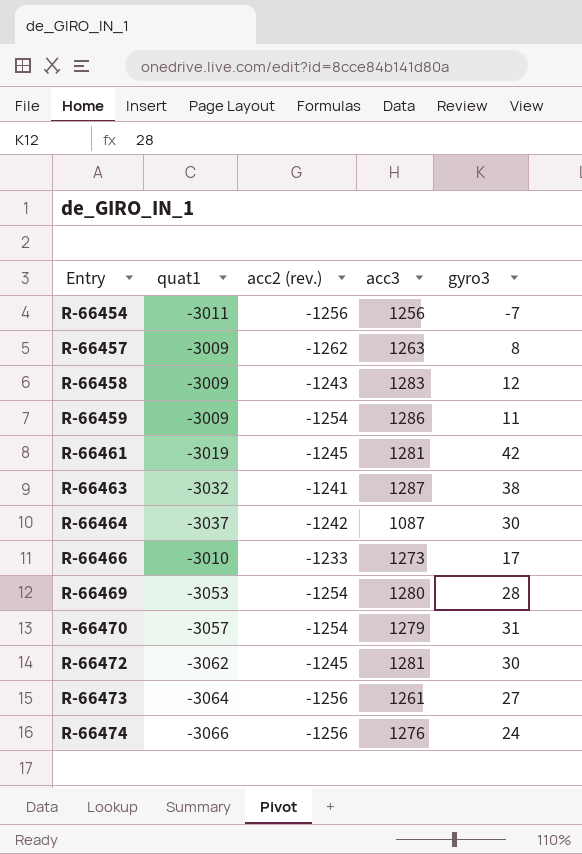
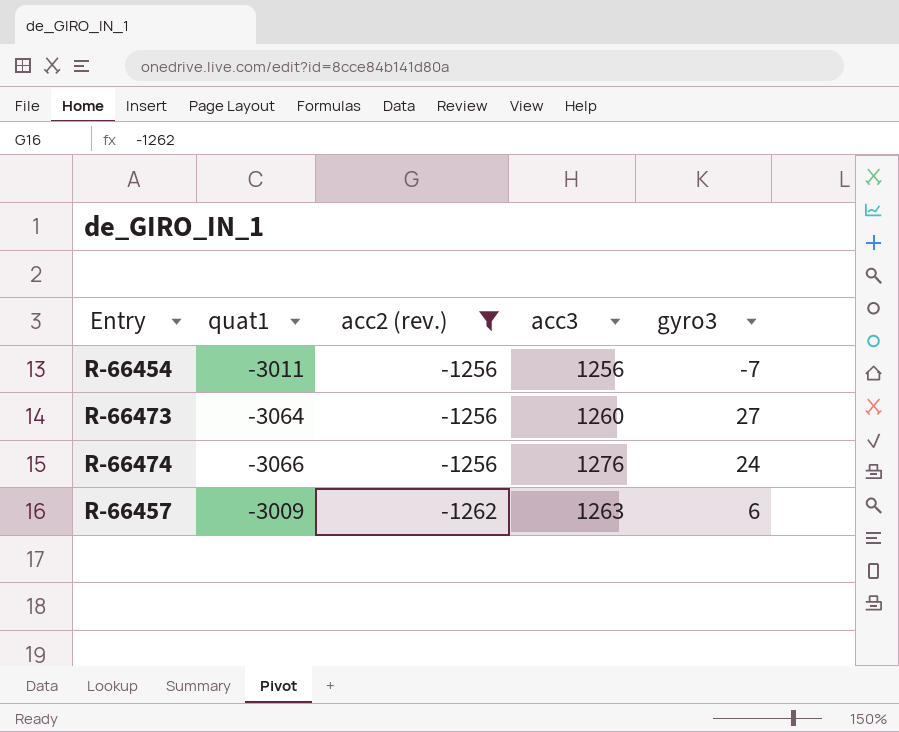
filter: none -> acc2 (rev.) <= -1256
row order: Entry ascending -> acc2 (rev.) descending
R-66473 | acc3: 1261 -> 1260
R-66457 | gyro3: 8 -> 6

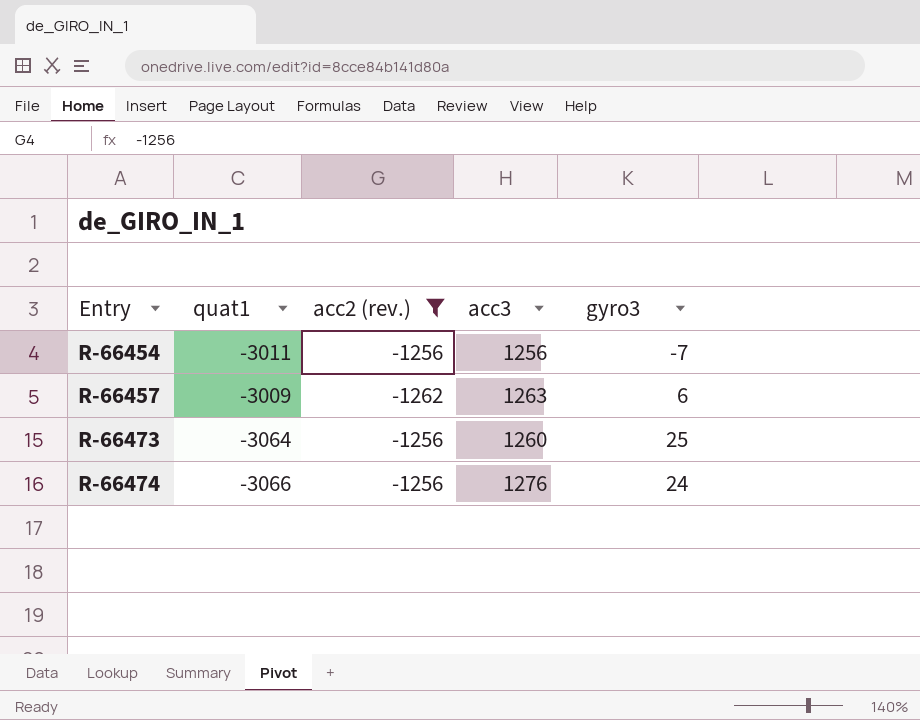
row order: acc2 (rev.) descending -> Entry ascending
R-66473 | gyro3: 27 -> 25

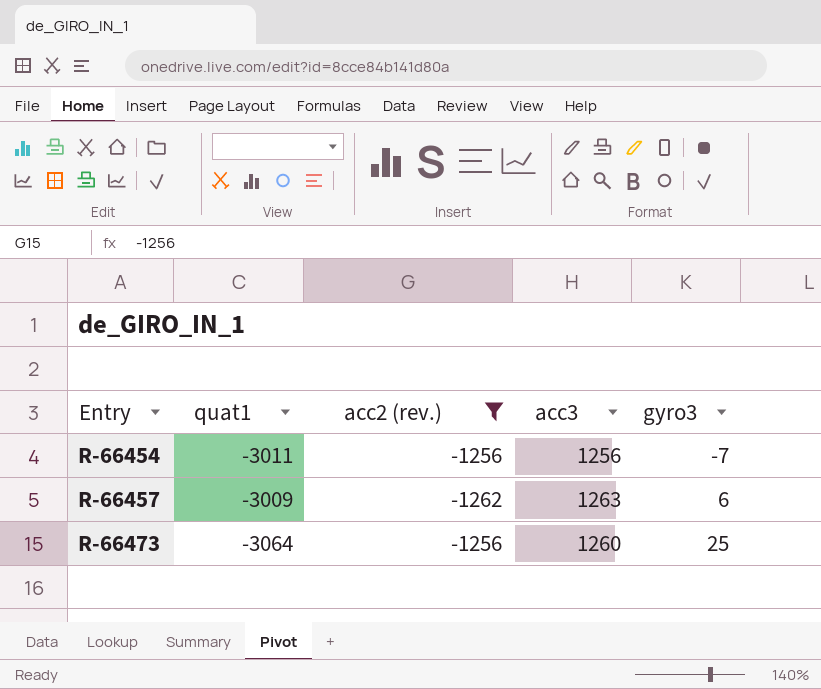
row R-66474: -3066 | -1256 | 1276 | 24 -> none

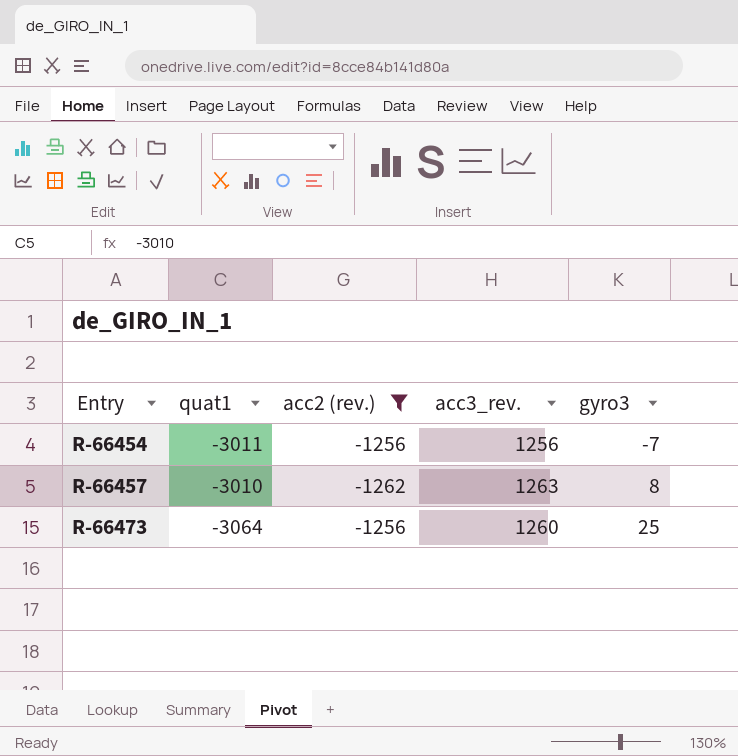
column name: acc3 -> acc3_rev.
R-66457 | quat1: -3009 -> -3010
R-66457 | gyro3: 6 -> 8

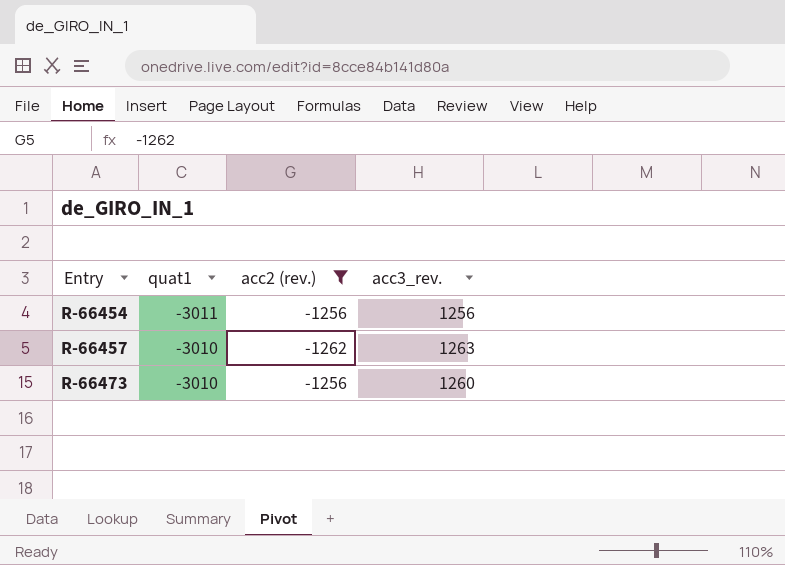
column gyro3 | position: 5 -> none
R-66473 | quat1: -3064 -> -3010

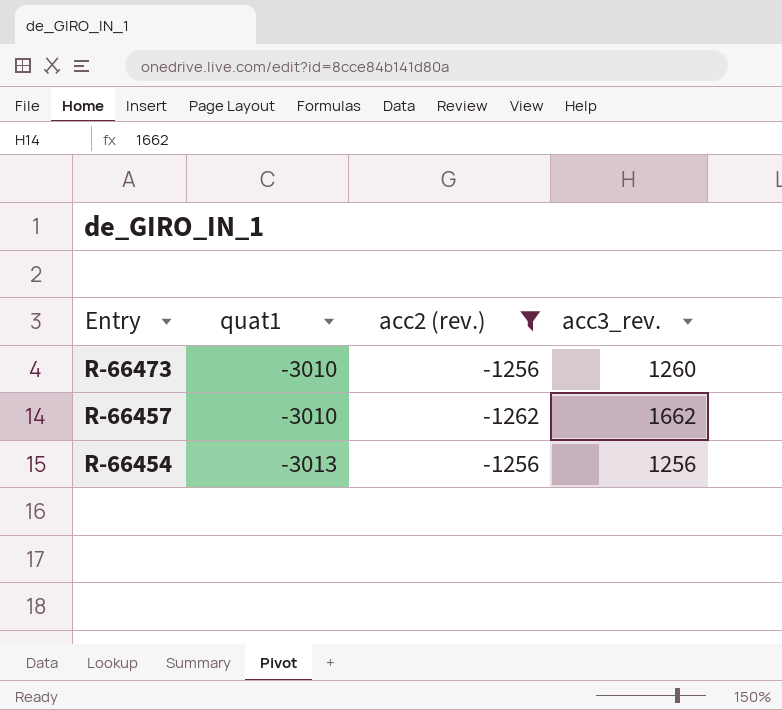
row order: Entry ascending -> Entry descending
R-66457 | acc3_rev.: 1263 -> 1662
R-66454 | quat1: -3011 -> -3013

